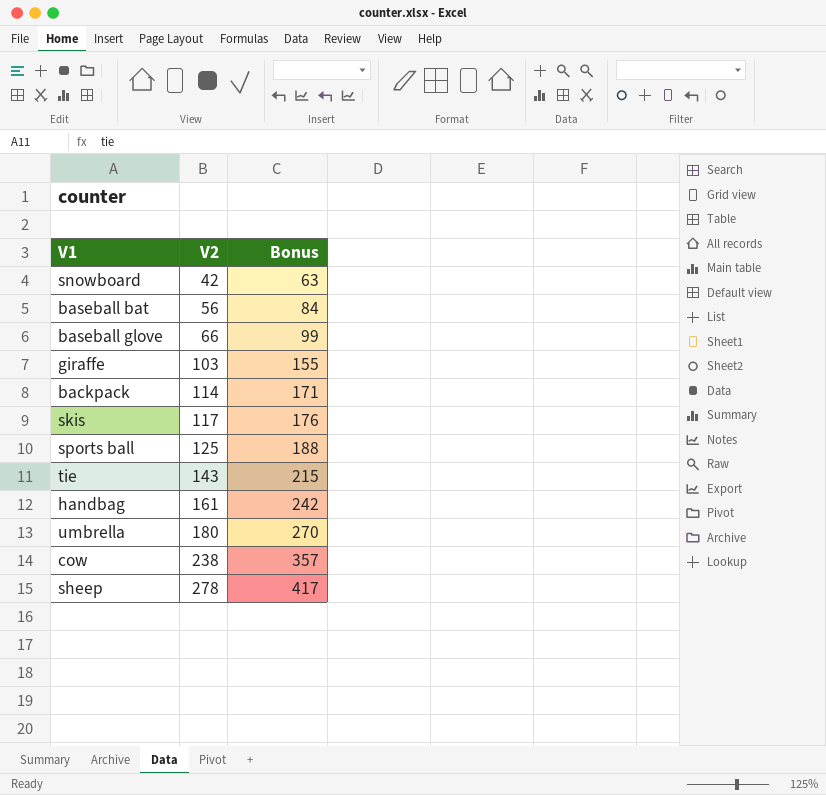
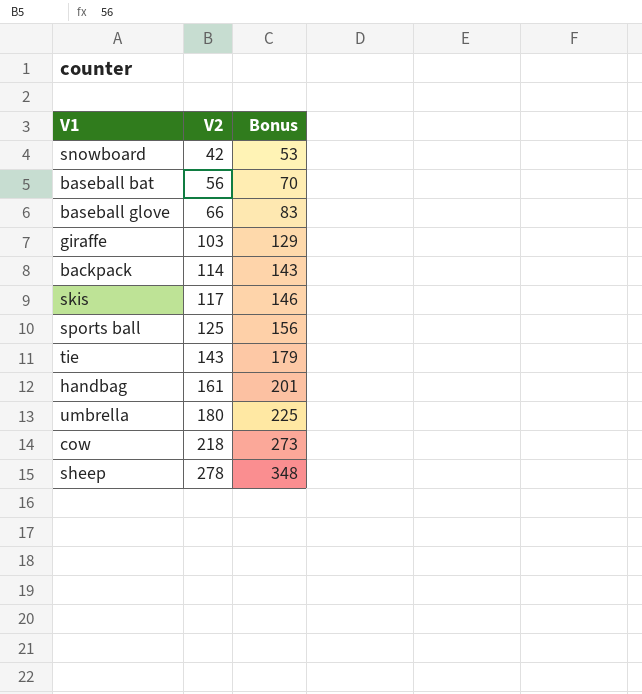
column Bonus | formula: [V2] * 1.5 -> [V2] * 1.25
cow | V2: 238 -> 218

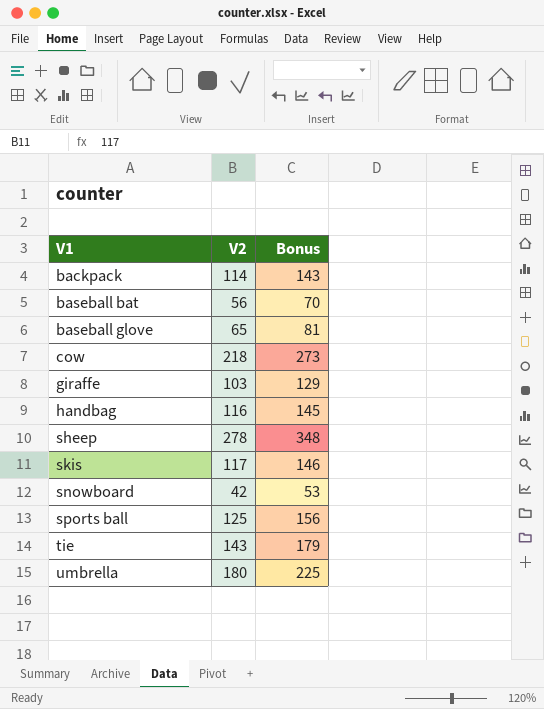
row order: V2 ascending -> V1 ascending
baseball glove | V2: 66 -> 65
baseball glove | Bonus: 83 -> 81
handbag | V2: 161 -> 116
handbag | Bonus: 201 -> 145

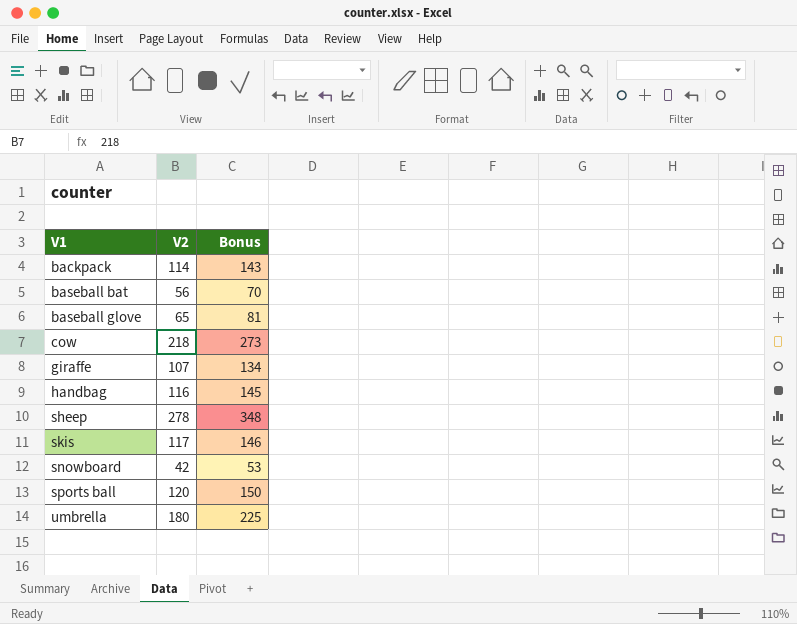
row tie: 143 | 179 -> none
giraffe | V2: 103 -> 107
giraffe | Bonus: 129 -> 134
sports ball | V2: 125 -> 120
sports ball | Bonus: 156 -> 150

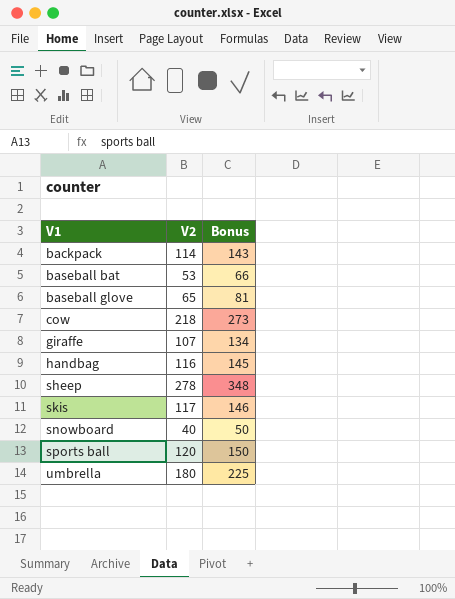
baseball bat | V2: 56 -> 53
baseball bat | Bonus: 70 -> 66
snowboard | V2: 42 -> 40
snowboard | Bonus: 53 -> 50

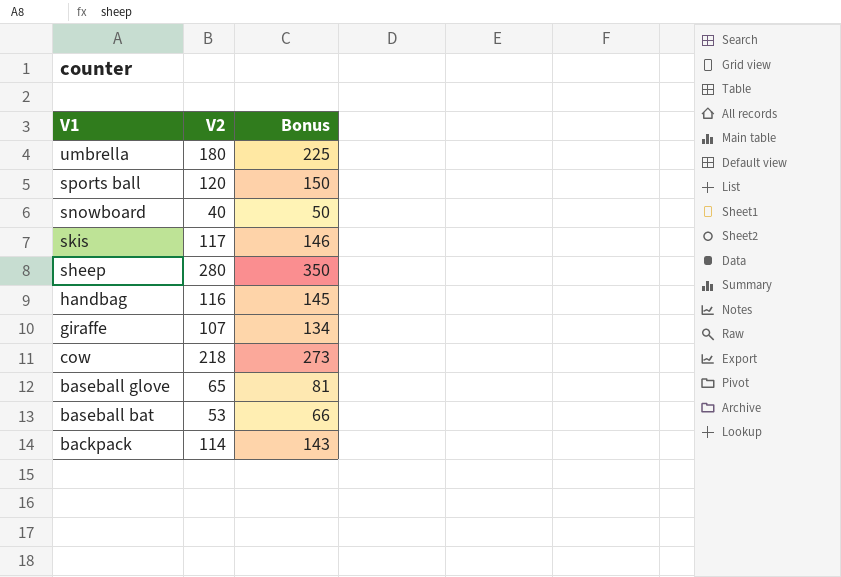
row order: V1 ascending -> V1 descending
sheep | V2: 278 -> 280
sheep | Bonus: 348 -> 350

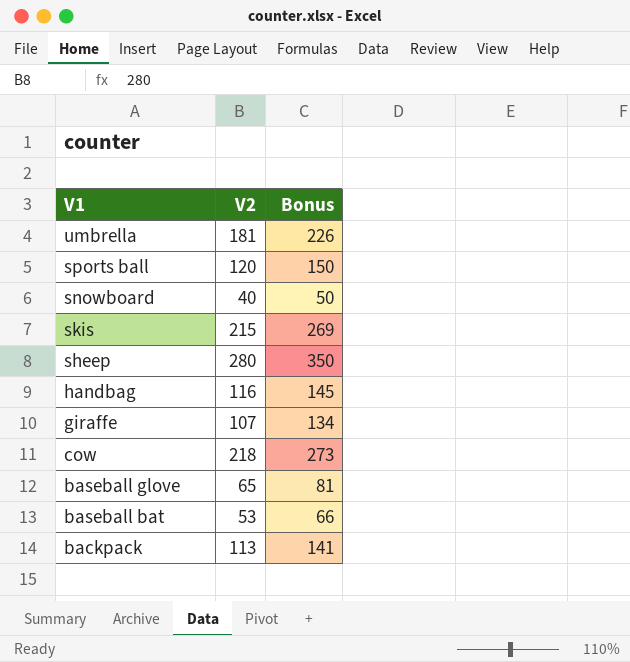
umbrella | V2: 180 -> 181
umbrella | Bonus: 225 -> 226
skis | V2: 117 -> 215
skis | Bonus: 146 -> 269
backpack | V2: 114 -> 113
backpack | Bonus: 143 -> 141

